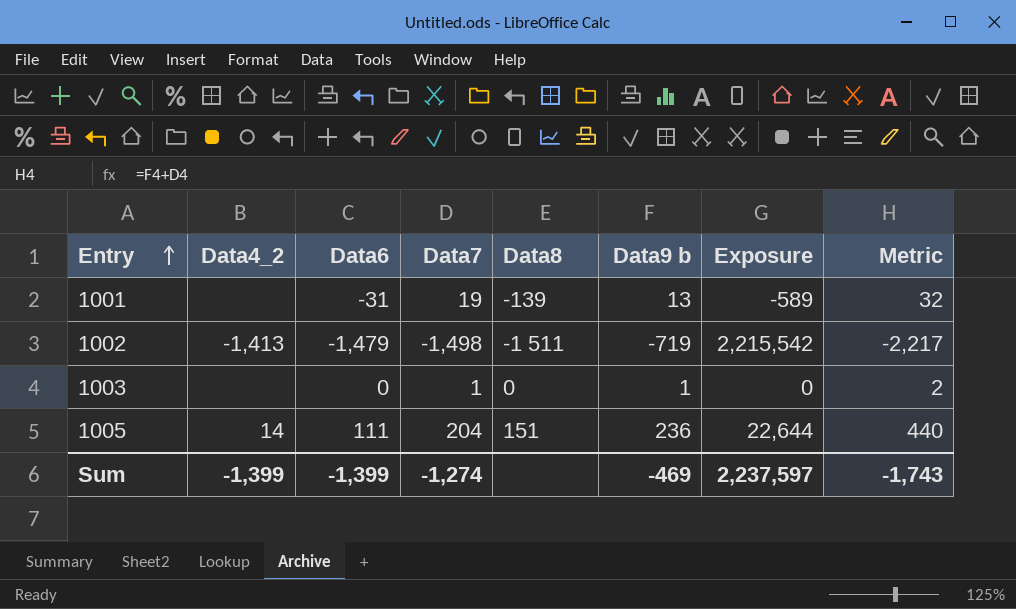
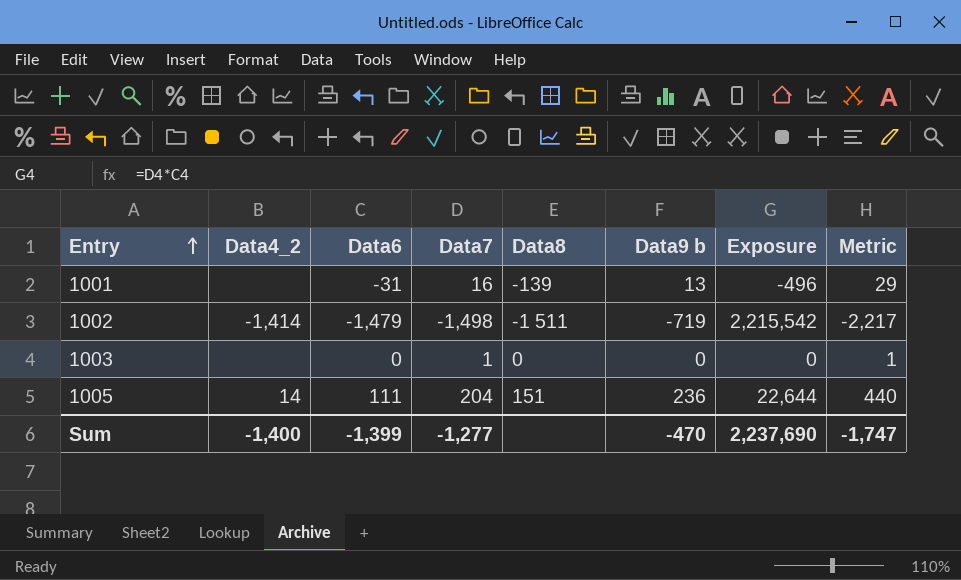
1001 | Data7: 19 -> 16
1001 | Exposure: -589 -> -496
1001 | Metric: 32 -> 29
1002 | Data4_2: -1,413 -> -1,414
1003 | Data9 b: 1 -> 0
1003 | Metric: 2 -> 1
Sum | Data4_2: -1,399 -> -1,400
Sum | Data7: -1,274 -> -1,277
Sum | Data9 b: -469 -> -470
Sum | Exposure: 2,237,597 -> 2,237,690
Sum | Metric: -1,743 -> -1,747

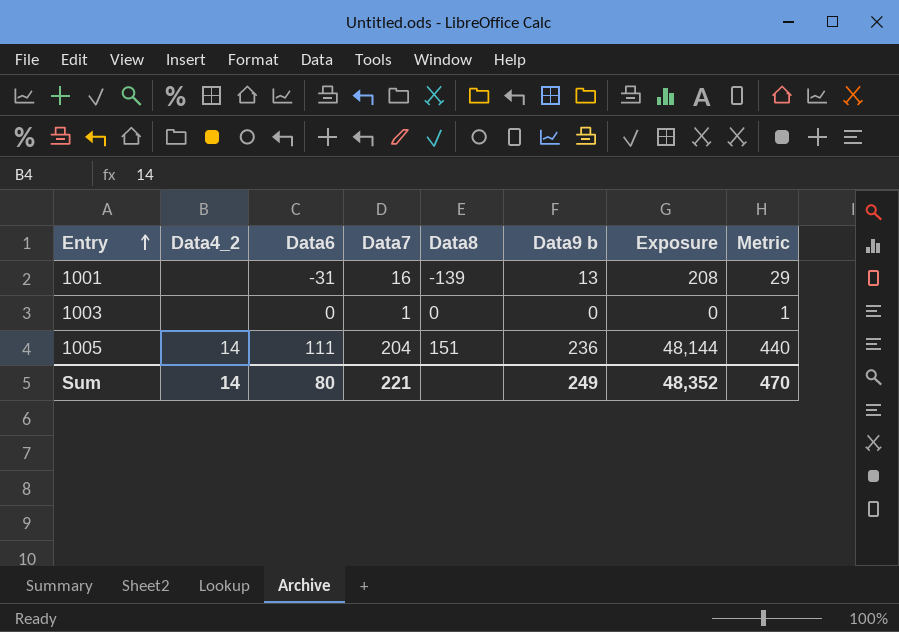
column Exposure | formula: [Data6] * [Data7] -> [Data7] * [Data9 b]
row 1002: -1,414 | -1,479 | -1,498 | -1 511 | -719 | 2,215,542 | -2,217 -> none
Sum | Data4_2: -1,400 -> 14
Sum | Data6: -1,399 -> 80
Sum | Data7: -1,277 -> 221
Sum | Data9 b: -470 -> 249
Sum | Exposure: 2,237,690 -> 48,352
Sum | Metric: -1,747 -> 470

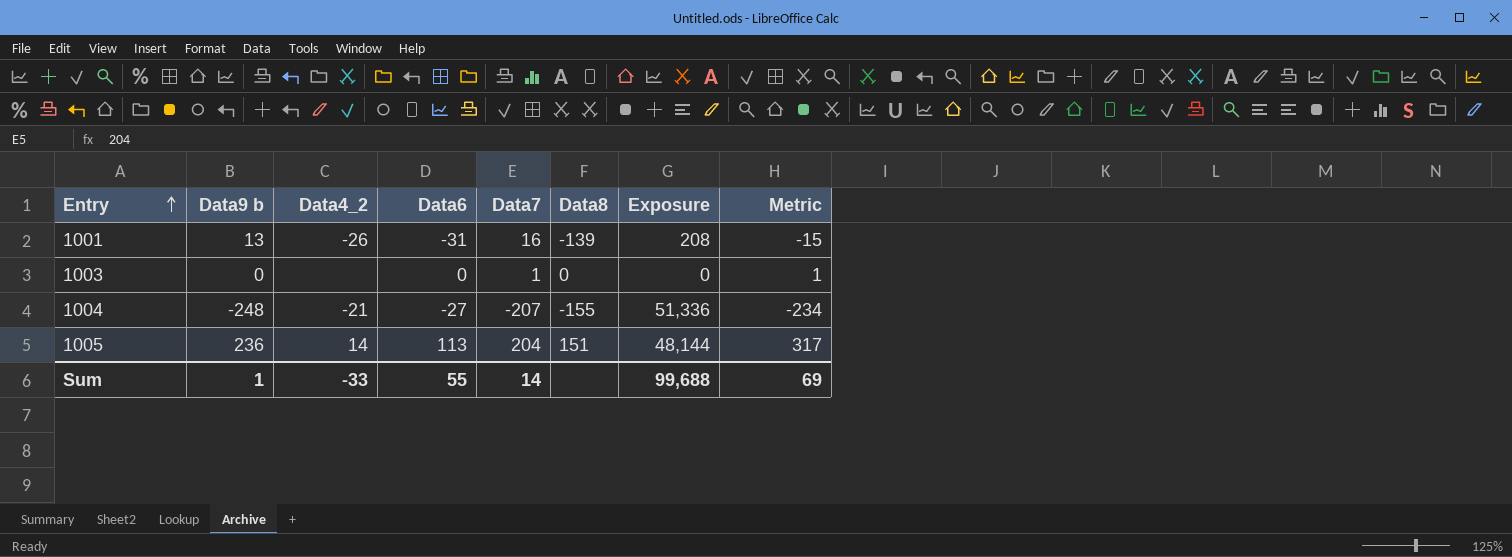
column Data9 b | position: 6 -> 2
column Metric | formula: [Data7] + [Data9 b] -> [Data6] + [Data7]
1001 | Data4_2: none -> -26
row 1004: none -> -248 | -21 | -27 | -207 | -155 | 51,336 | -234
1005 | Data6: 111 -> 113
Sum | Data9 b: 249 -> 1
Sum | Data4_2: 14 -> -33
Sum | Data6: 80 -> 55
Sum | Data7: 221 -> 14
Sum | Exposure: 48,352 -> 99,688
Sum | Metric: 470 -> 69

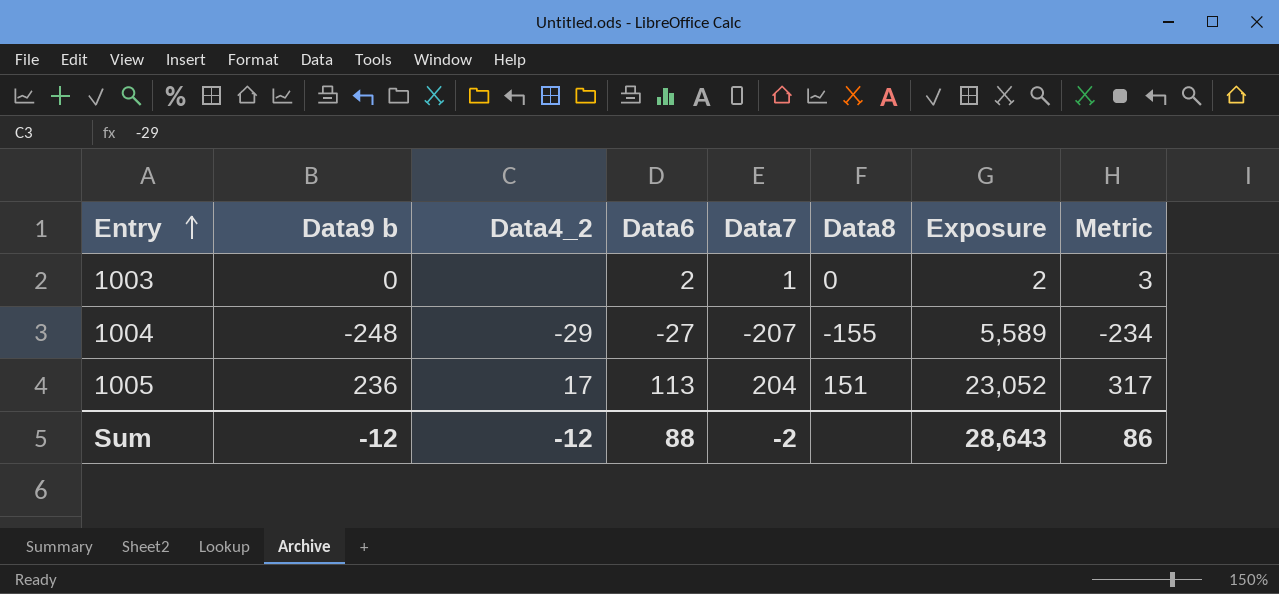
column Exposure | formula: [Data9 b] * [Data7] -> [Data6] * [Data7]
row 1001: 13 | -26 | -31 | 16 | -139 | 208 | -15 -> none
1003 | Data6: 0 -> 2
1003 | Metric: 1 -> 3
1004 | Data4_2: -21 -> -29
1005 | Data4_2: 14 -> 17
Sum | Data9 b: 1 -> -12
Sum | Data4_2: -33 -> -12
Sum | Data6: 55 -> 88
Sum | Data7: 14 -> -2
Sum | Exposure: 99,688 -> 28,643
Sum | Metric: 69 -> 86

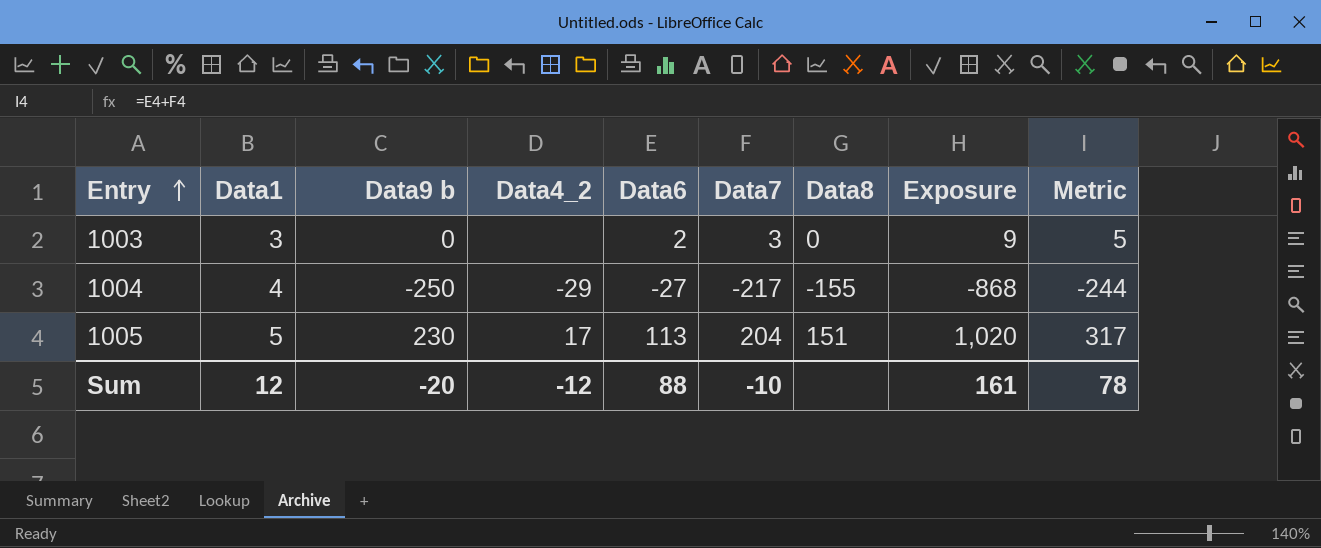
column Data1 | position: none -> 2
column Exposure | formula: [Data6] * [Data7] -> [Data1] * [Data7]
1003 | Data7: 1 -> 3
1003 | Metric: 3 -> 5
1004 | Data9 b: -248 -> -250
1004 | Data7: -207 -> -217
1004 | Metric: -234 -> -244
1005 | Data9 b: 236 -> 230
Sum | Data9 b: -12 -> -20
Sum | Data7: -2 -> -10
Sum | Exposure: 28,643 -> 161
Sum | Metric: 86 -> 78

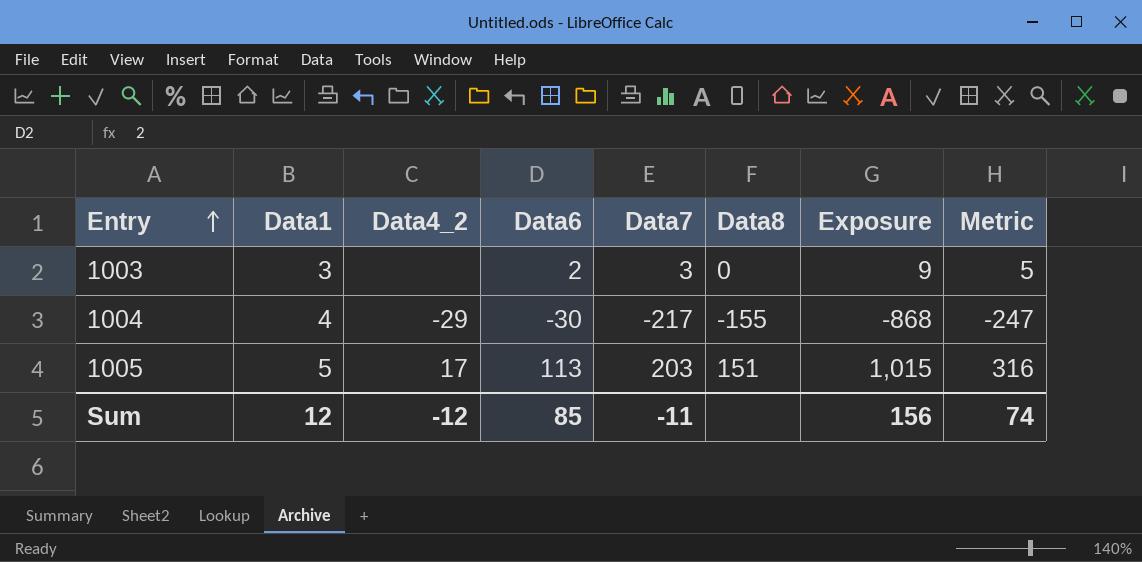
column Data9 b | position: 3 -> none
1004 | Data6: -27 -> -30
1004 | Metric: -244 -> -247
1005 | Data7: 204 -> 203
1005 | Exposure: 1,020 -> 1,015
1005 | Metric: 317 -> 316
Sum | Data6: 88 -> 85
Sum | Data7: -10 -> -11
Sum | Exposure: 161 -> 156
Sum | Metric: 78 -> 74

